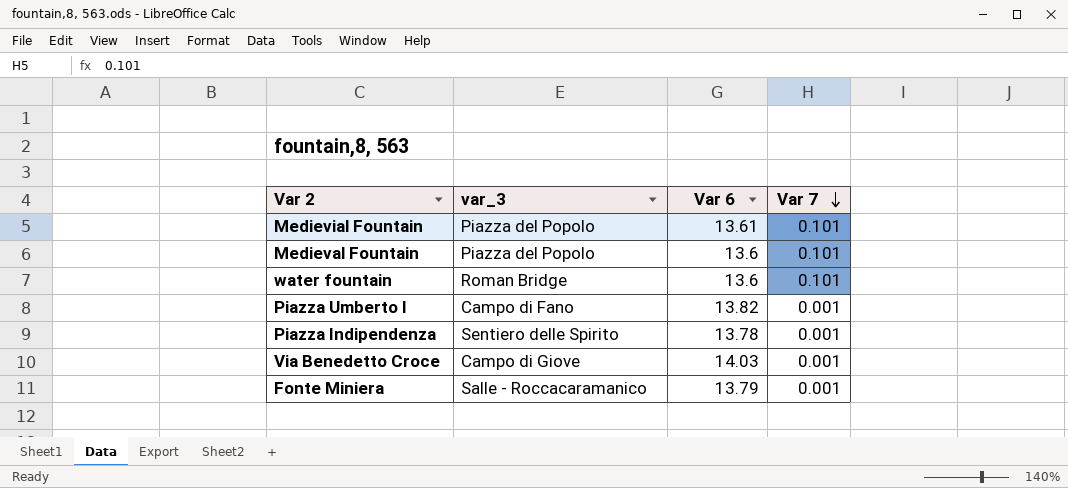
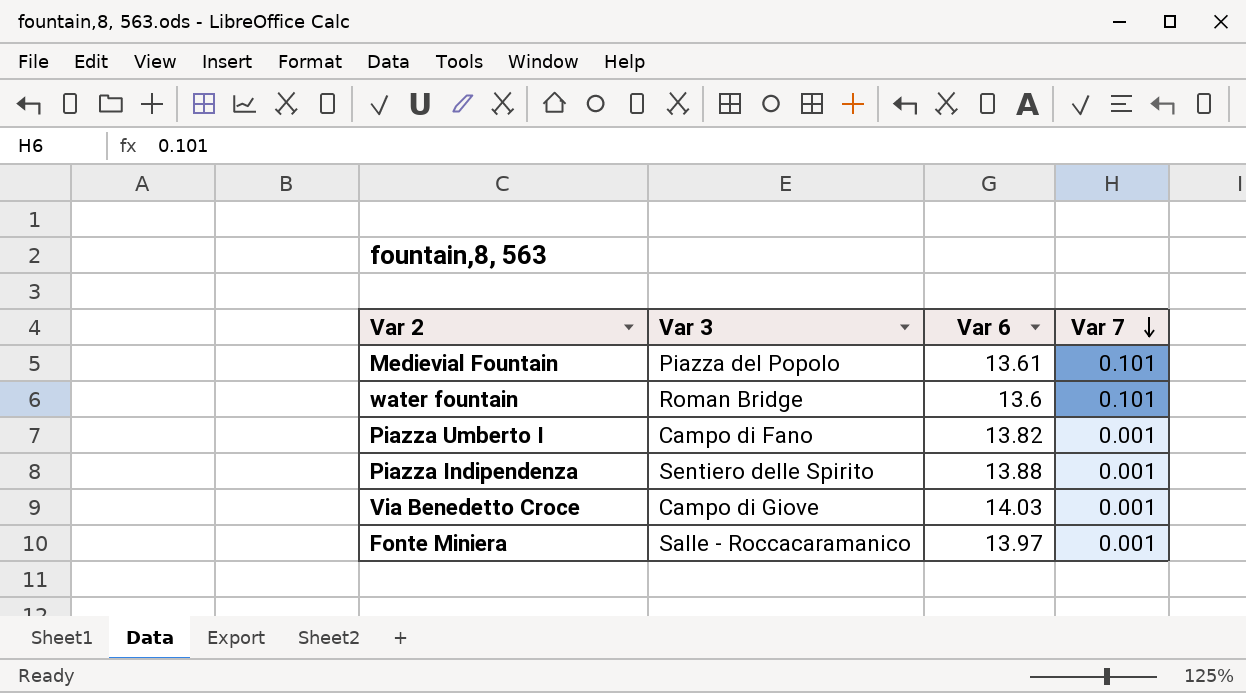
column name: var_3 -> Var 3
row Medieval Fountain: Piazza del Popolo | 13.6 | 0.101 -> none
Piazza Indipendenza | Var 6: 13.78 -> 13.88
Fonte Miniera | Var 6: 13.79 -> 13.97

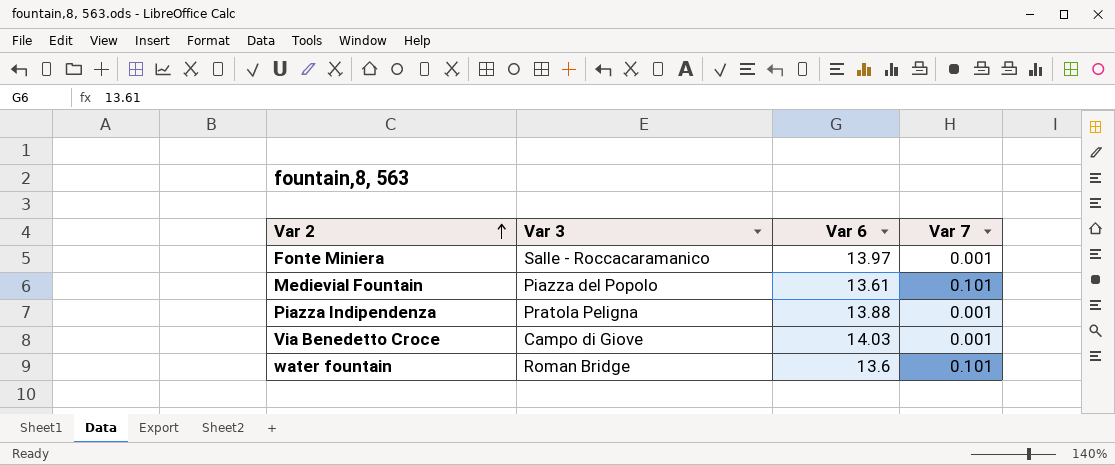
row order: Var 7 descending -> Var 2 ascending
row Piazza Umberto I: Campo di Fano | 13.82 | 0.001 -> none
Piazza Indipendenza | Var 3: Sentiero delle Spirito -> Pratola Peligna

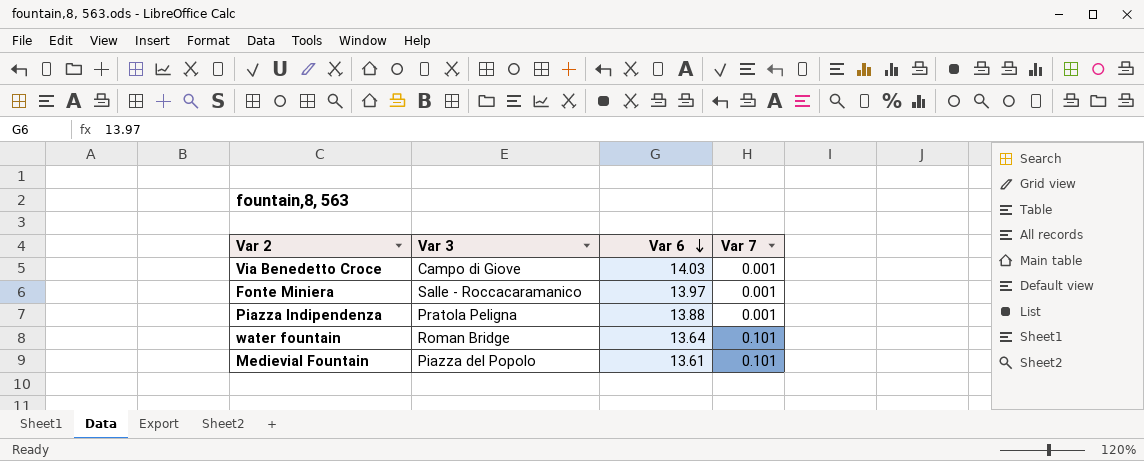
row order: Var 2 ascending -> Var 6 descending
water fountain | Var 6: 13.6 -> 13.64

